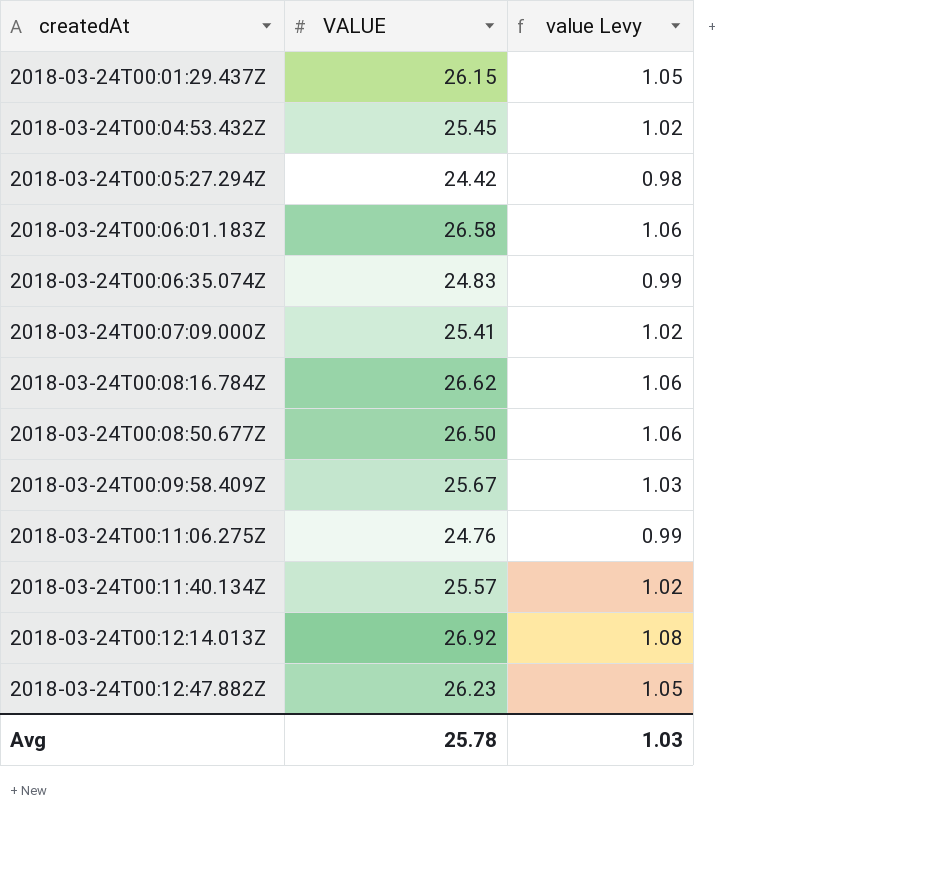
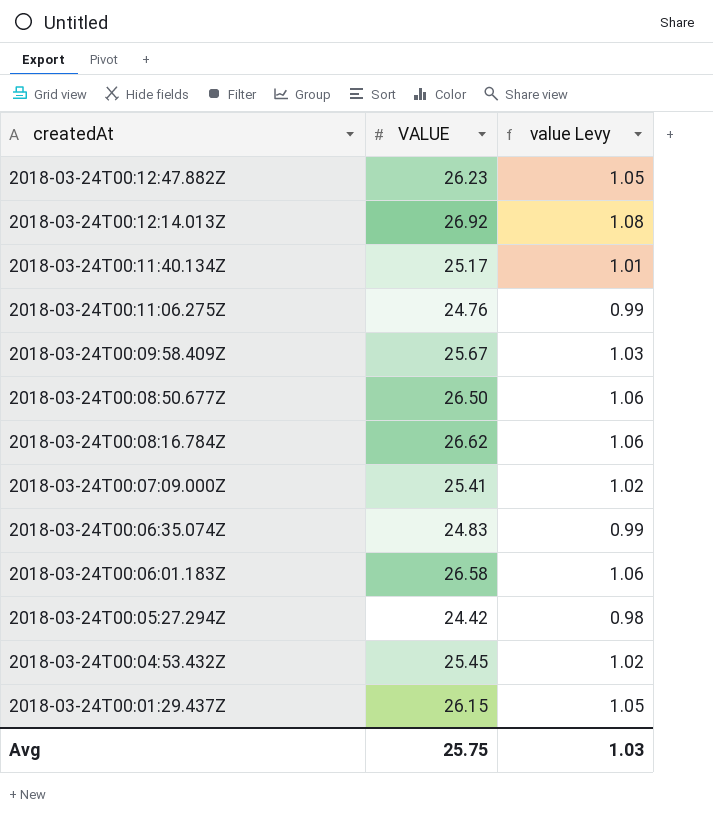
row order: createdAt ascending -> createdAt descending
2018-03-24T00:11:40.134Z | VALUE: 25.57 -> 25.17
2018-03-24T00:11:40.134Z | value Levy: 1.02 -> 1.01
Avg | VALUE: 25.78 -> 25.75

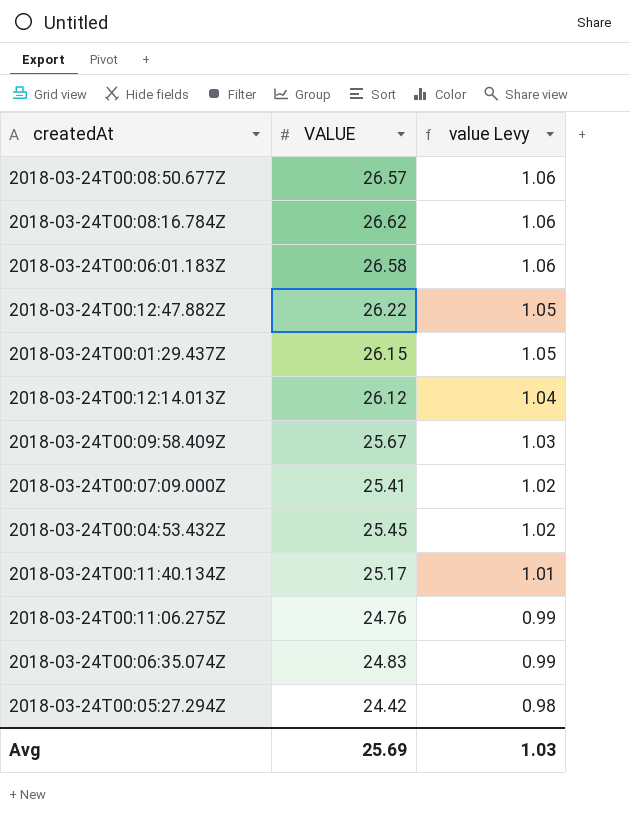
row order: createdAt descending -> value Levy descending
2018-03-24T00:08:50.677Z | VALUE: 26.50 -> 26.57
2018-03-24T00:12:47.882Z | VALUE: 26.23 -> 26.22
2018-03-24T00:12:14.013Z | VALUE: 26.92 -> 26.12
2018-03-24T00:12:14.013Z | value Levy: 1.08 -> 1.04
Avg | VALUE: 25.75 -> 25.69

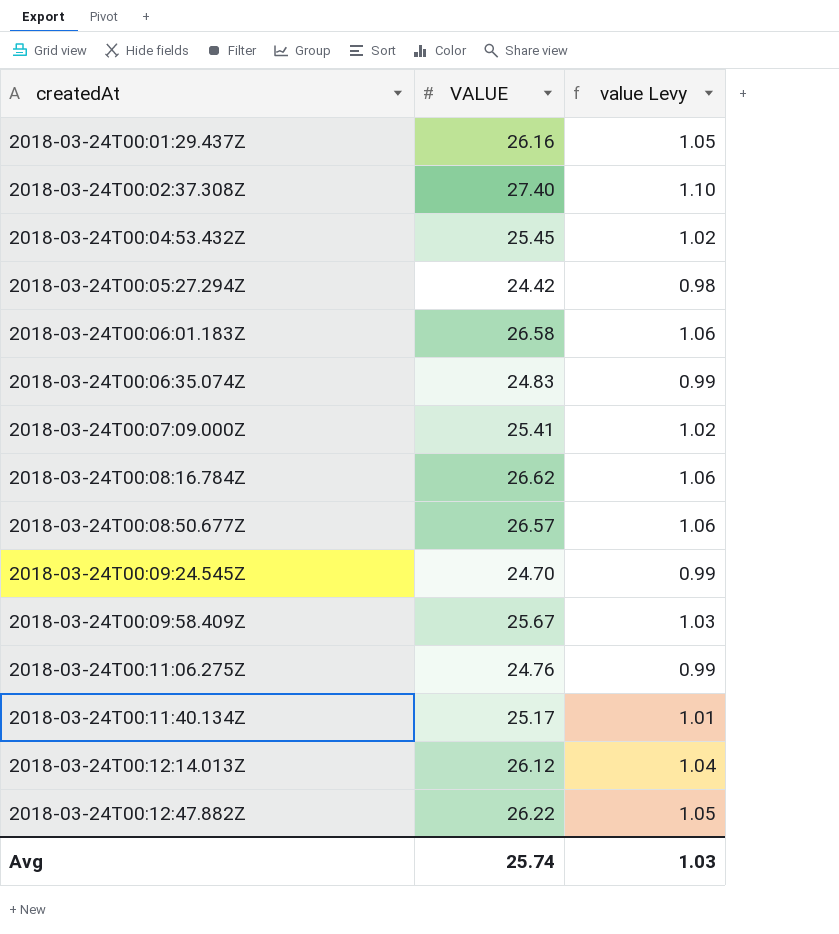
row order: value Levy descending -> createdAt ascending
2018-03-24T00:01:29.437Z | VALUE: 26.15 -> 26.16
row 2018-03-24T00:02:37.308Z: none -> 27.40 | 1.10
row 2018-03-24T00:09:24.545Z: none -> 24.70 | 0.99
Avg | VALUE: 25.69 -> 25.74

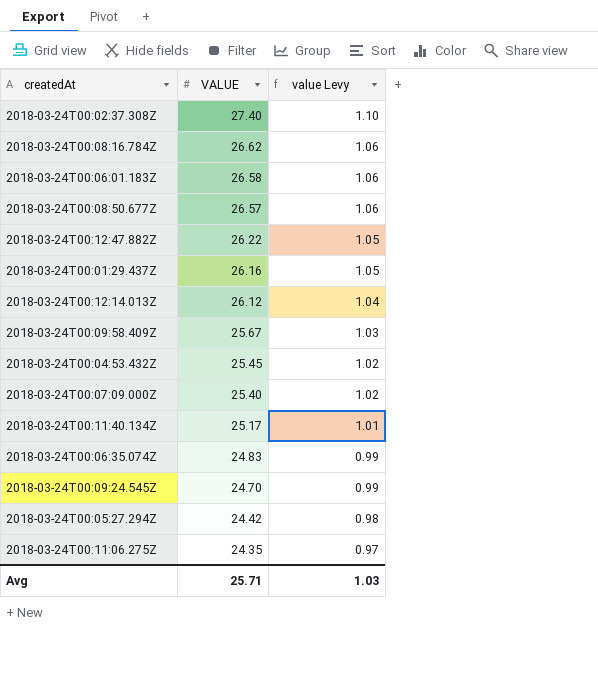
row order: createdAt ascending -> VALUE descending
2018-03-24T00:07:09.000Z | VALUE: 25.41 -> 25.40
2018-03-24T00:11:06.275Z | VALUE: 24.76 -> 24.35
2018-03-24T00:11:06.275Z | value Levy: 0.99 -> 0.97
Avg | VALUE: 25.74 -> 25.71

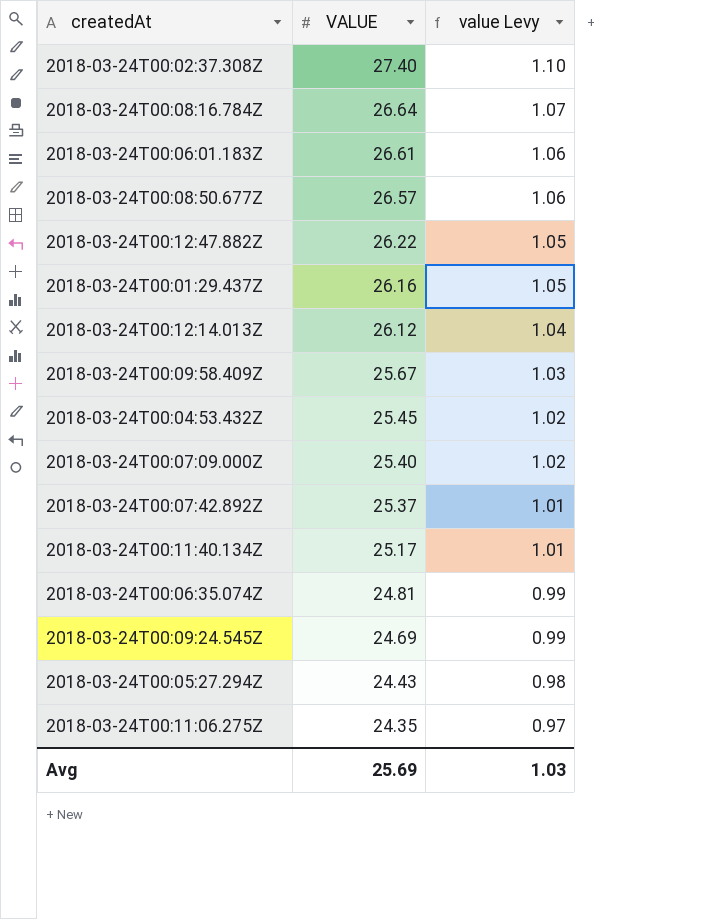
2018-03-24T00:08:16.784Z | VALUE: 26.62 -> 26.64
2018-03-24T00:08:16.784Z | value Levy: 1.06 -> 1.07
2018-03-24T00:06:01.183Z | VALUE: 26.58 -> 26.61
row 2018-03-24T00:07:42.892Z: none -> 25.37 | 1.01
2018-03-24T00:06:35.074Z | VALUE: 24.83 -> 24.81
2018-03-24T00:09:24.545Z | VALUE: 24.70 -> 24.69
2018-03-24T00:05:27.294Z | VALUE: 24.42 -> 24.43
Avg | VALUE: 25.71 -> 25.69

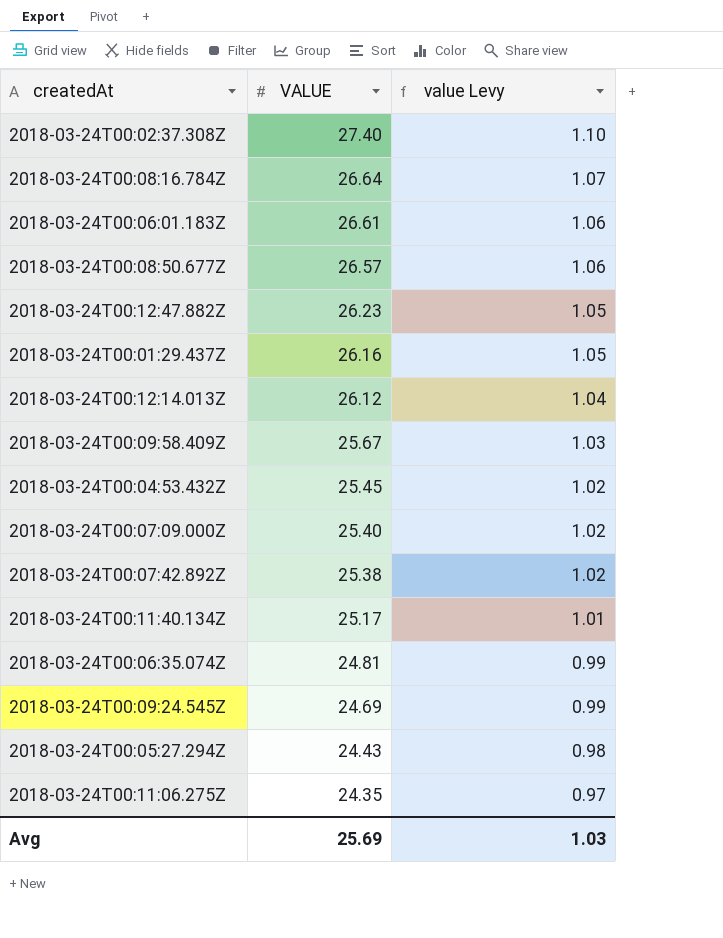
2018-03-24T00:12:47.882Z | VALUE: 26.22 -> 26.23
2018-03-24T00:07:42.892Z | VALUE: 25.37 -> 25.38
2018-03-24T00:07:42.892Z | value Levy: 1.01 -> 1.02

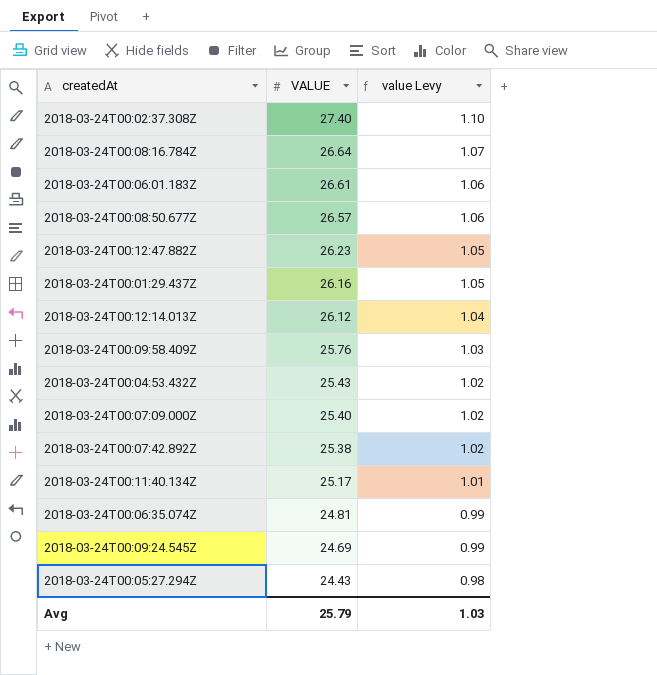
row 2018-03-24T00:11:06.275Z: 24.35 | 0.97 -> none
2018-03-24T00:09:58.409Z | VALUE: 25.67 -> 25.76
2018-03-24T00:04:53.432Z | VALUE: 25.45 -> 25.43
Avg | VALUE: 25.69 -> 25.79

